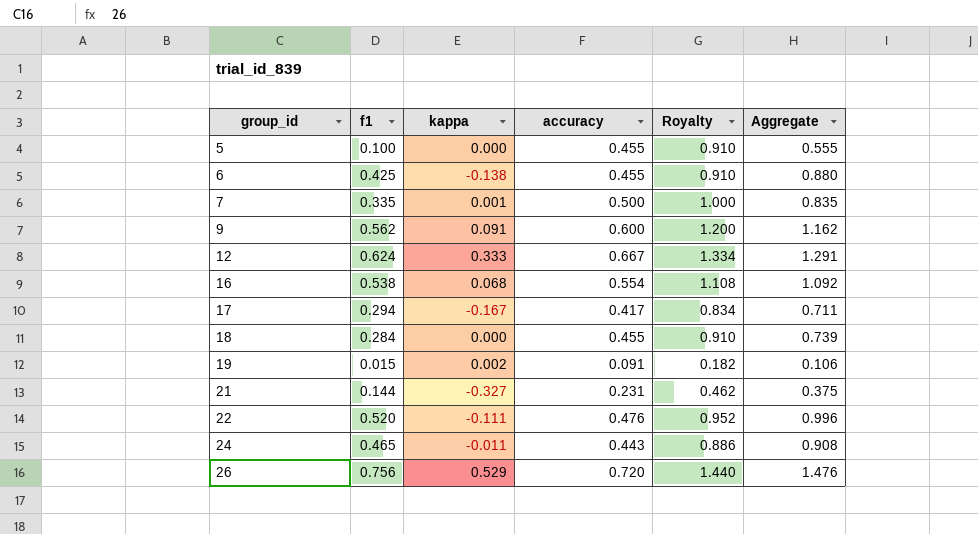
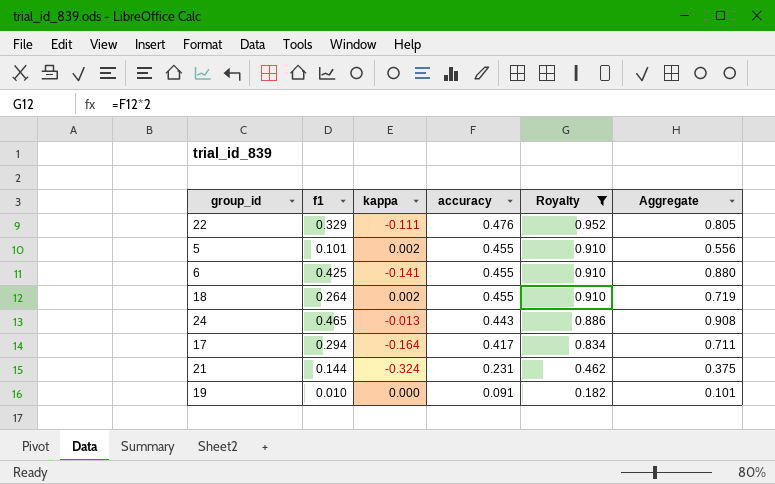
filter: none -> Royalty <= 0.952
row order: group_id ascending -> accuracy descending
22 | f1: 0.520 -> 0.329
22 | Aggregate: 0.996 -> 0.805
5 | f1: 0.100 -> 0.101
5 | kappa: 0.000 -> 0.002
5 | Aggregate: 0.555 -> 0.556
6 | kappa: -0.138 -> -0.141
18 | f1: 0.284 -> 0.264
18 | kappa: 0.000 -> 0.002
18 | Aggregate: 0.739 -> 0.719
24 | kappa: -0.011 -> -0.013
17 | kappa: -0.167 -> -0.164
21 | kappa: -0.327 -> -0.324
19 | f1: 0.015 -> 0.010
19 | kappa: 0.002 -> 0.000
19 | Aggregate: 0.106 -> 0.101

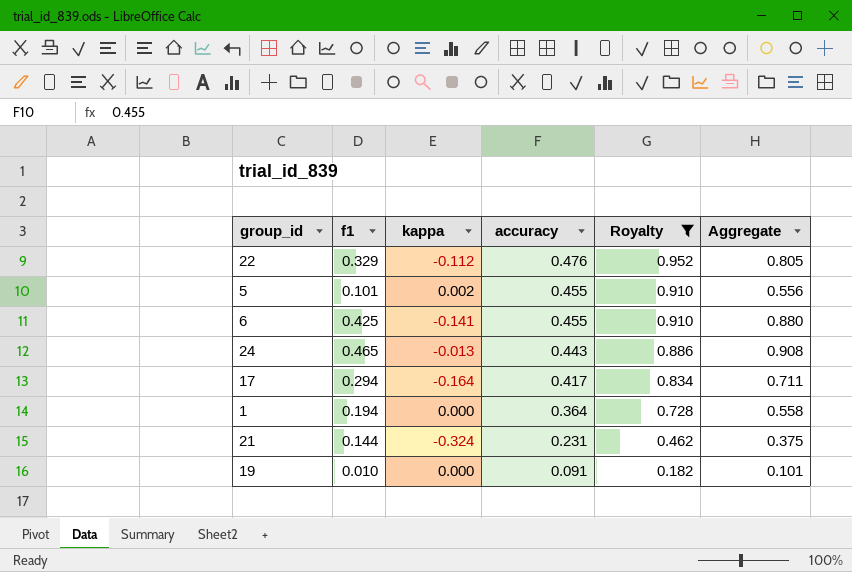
row 18: 0.264 | 0.002 | 0.455 | 0.910 | 0.719 -> none
22 | kappa: -0.111 -> -0.112
row 1: none -> 0.194 | 0.000 | 0.364 | 0.728 | 0.558

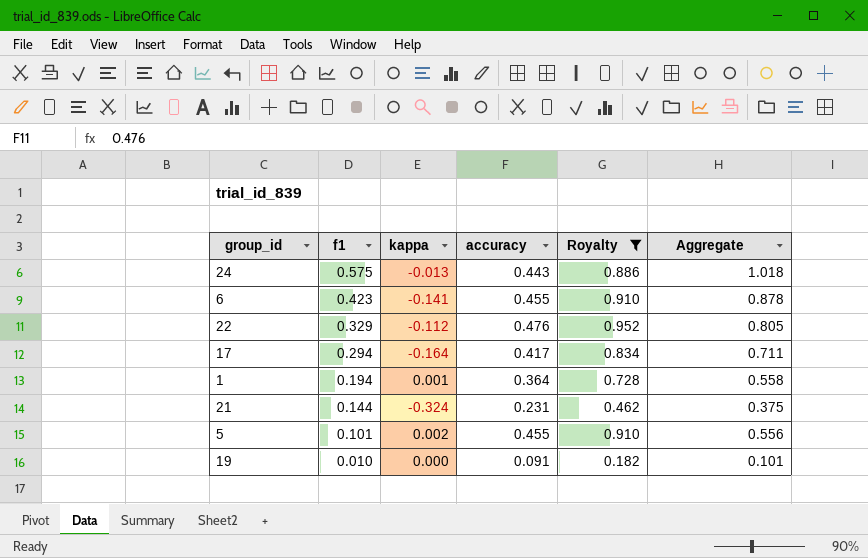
row order: accuracy descending -> f1 descending
24 | f1: 0.465 -> 0.575
24 | Aggregate: 0.908 -> 1.018
6 | f1: 0.425 -> 0.423
6 | Aggregate: 0.880 -> 0.878
1 | kappa: 0.000 -> 0.001

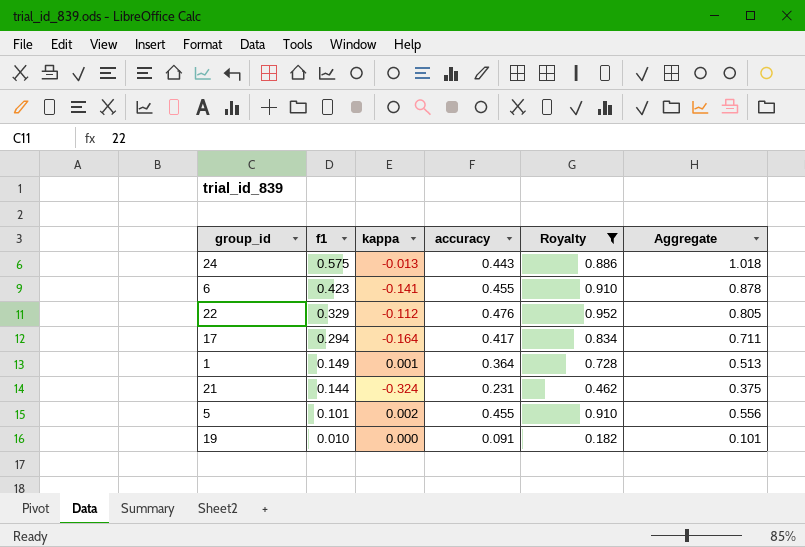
1 | f1: 0.194 -> 0.149
1 | Aggregate: 0.558 -> 0.513

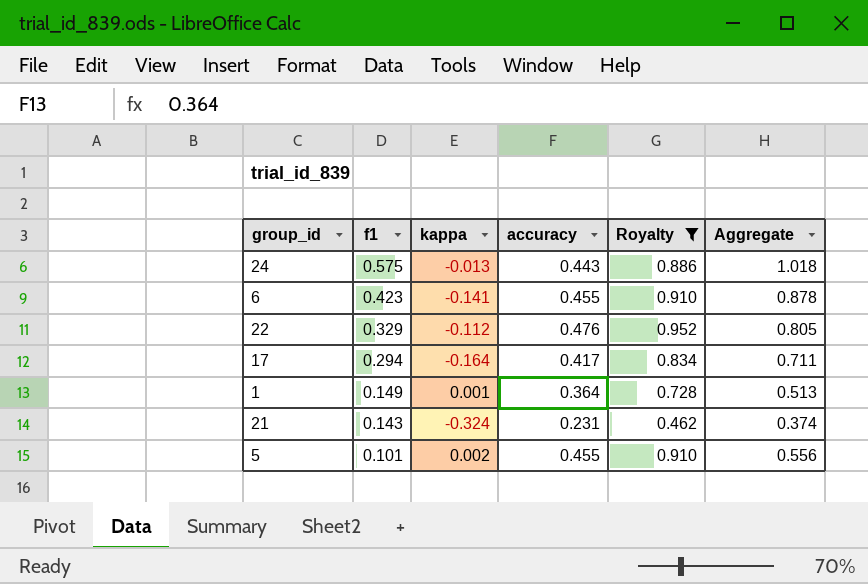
row 19: 0.010 | 0.000 | 0.091 | 0.182 | 0.101 -> none
21 | f1: 0.144 -> 0.143
21 | Aggregate: 0.375 -> 0.374

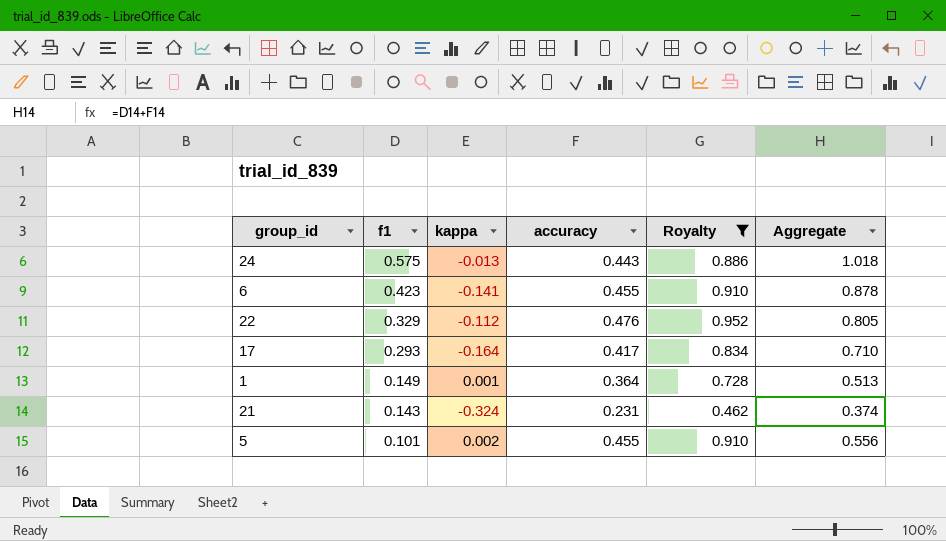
17 | f1: 0.294 -> 0.293
17 | Aggregate: 0.711 -> 0.710

